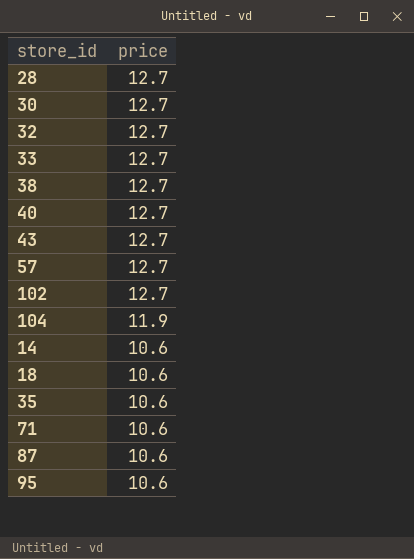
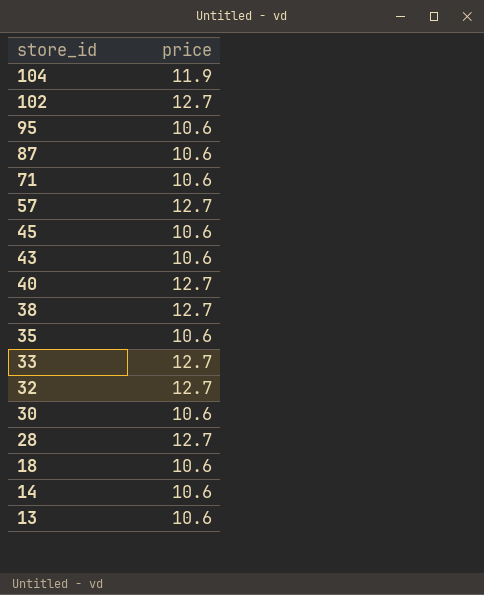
row order: price descending -> store_id descending
row 45: none -> 10.6
43 | price: 12.7 -> 10.6
30 | price: 12.7 -> 10.6
row 13: none -> 10.6

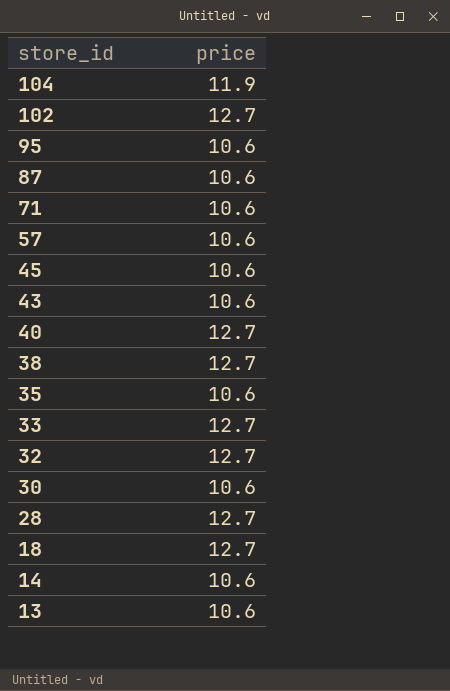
57 | price: 12.7 -> 10.6
18 | price: 10.6 -> 12.7

